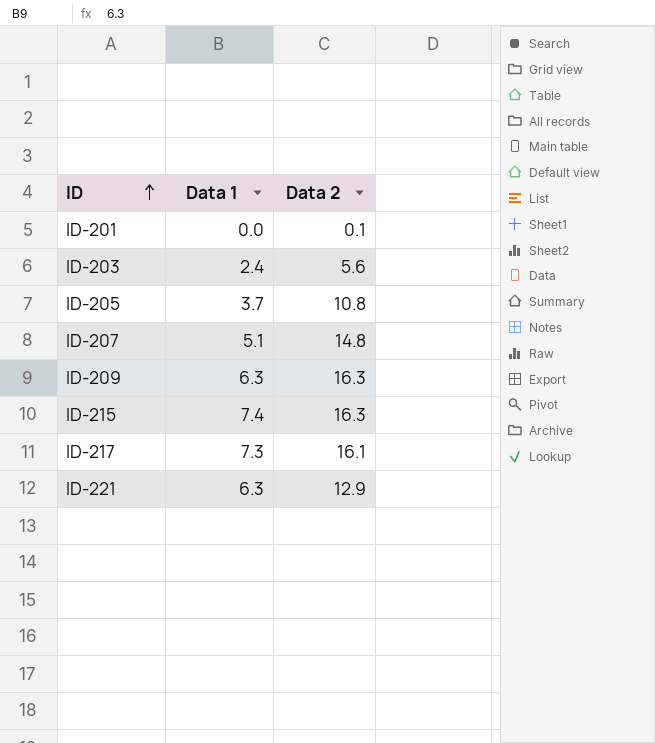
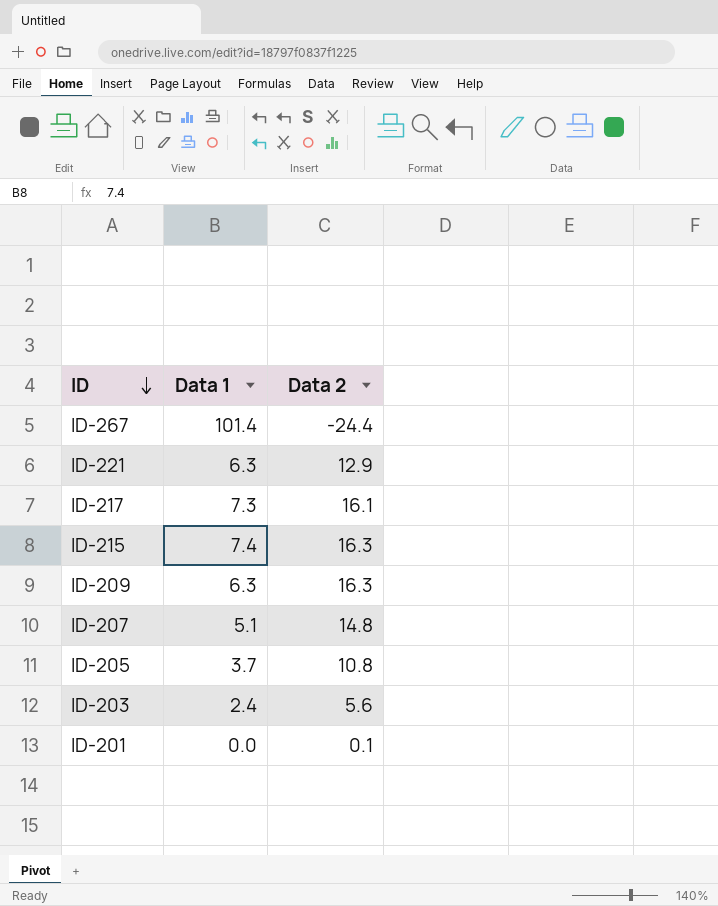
row order: ID ascending -> ID descending
row ID-267: none -> 101.4 | -24.4

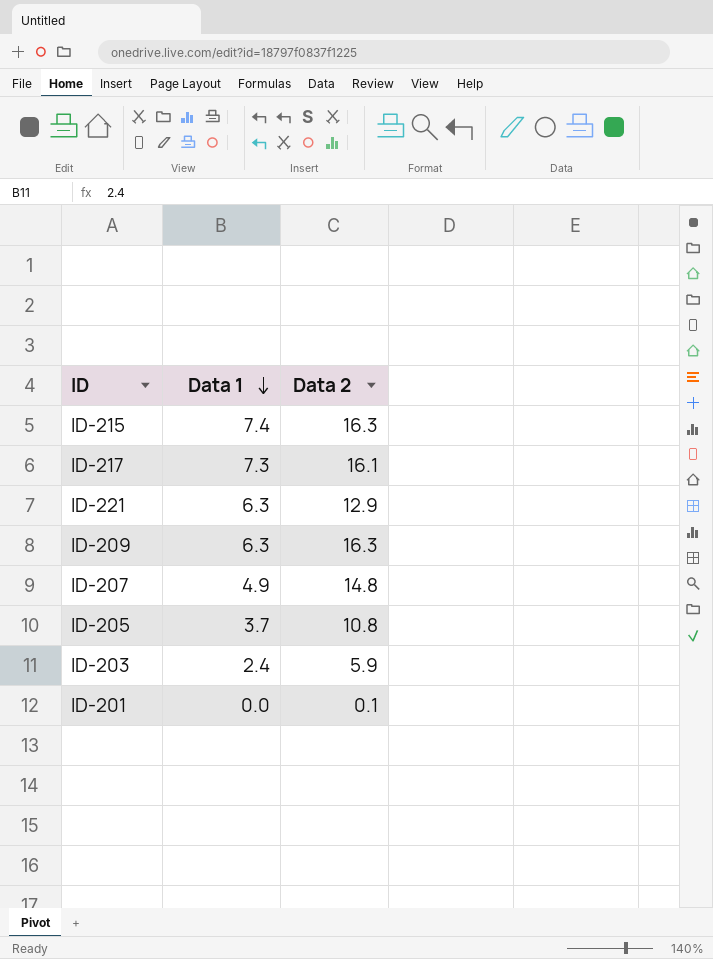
row order: ID descending -> Data 1 descending
row ID-267: 101.4 | -24.4 -> none
ID-207 | Data 1: 5.1 -> 4.9
ID-203 | Data 2: 5.6 -> 5.9

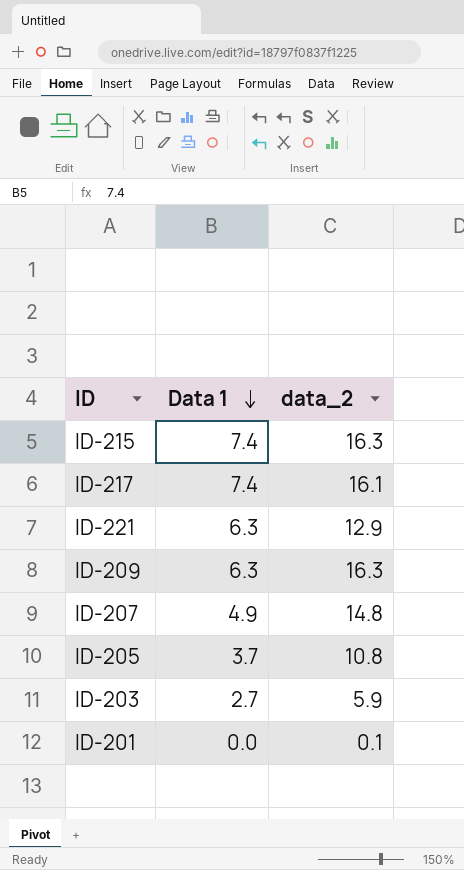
column name: Data 2 -> data_2
ID-217 | Data 1: 7.3 -> 7.4
ID-203 | Data 1: 2.4 -> 2.7

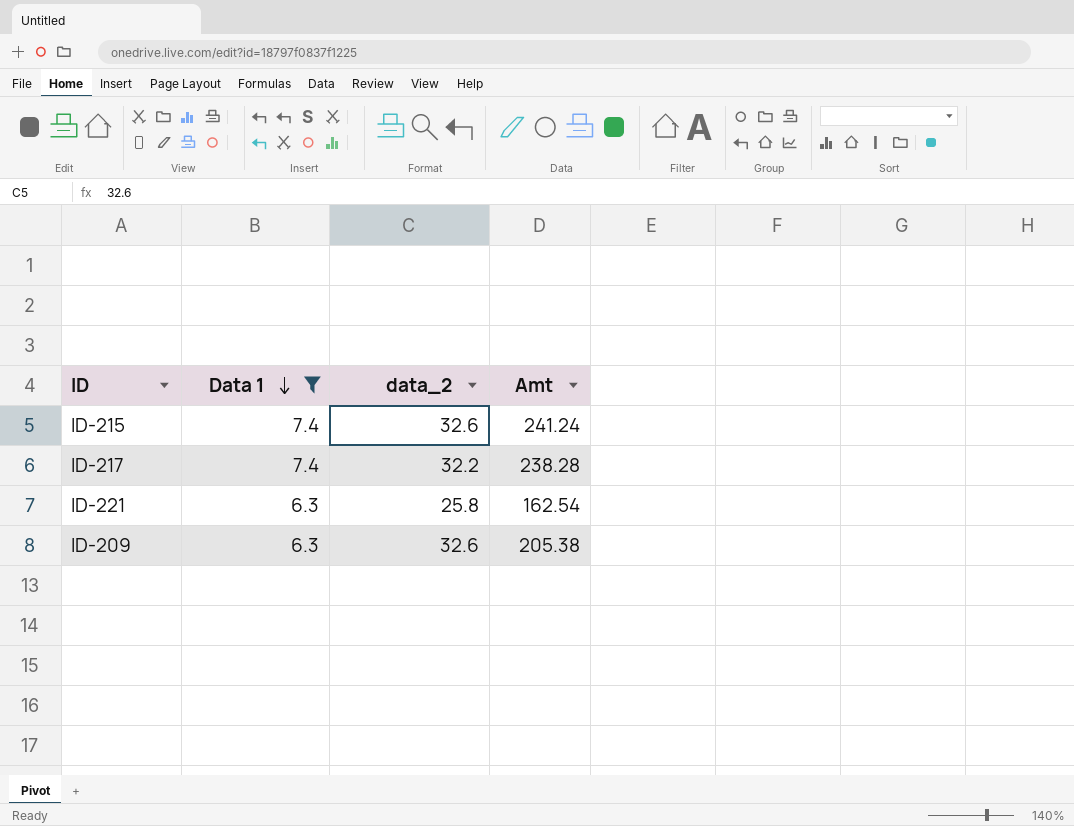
filter: none -> Data 1 >= 6.3
column Amt | formula: none -> [Data 1] * [data_2]
ID-215 | data_2: 16.3 -> 32.6
ID-217 | data_2: 16.1 -> 32.2
ID-221 | data_2: 12.9 -> 25.8
ID-209 | data_2: 16.3 -> 32.6

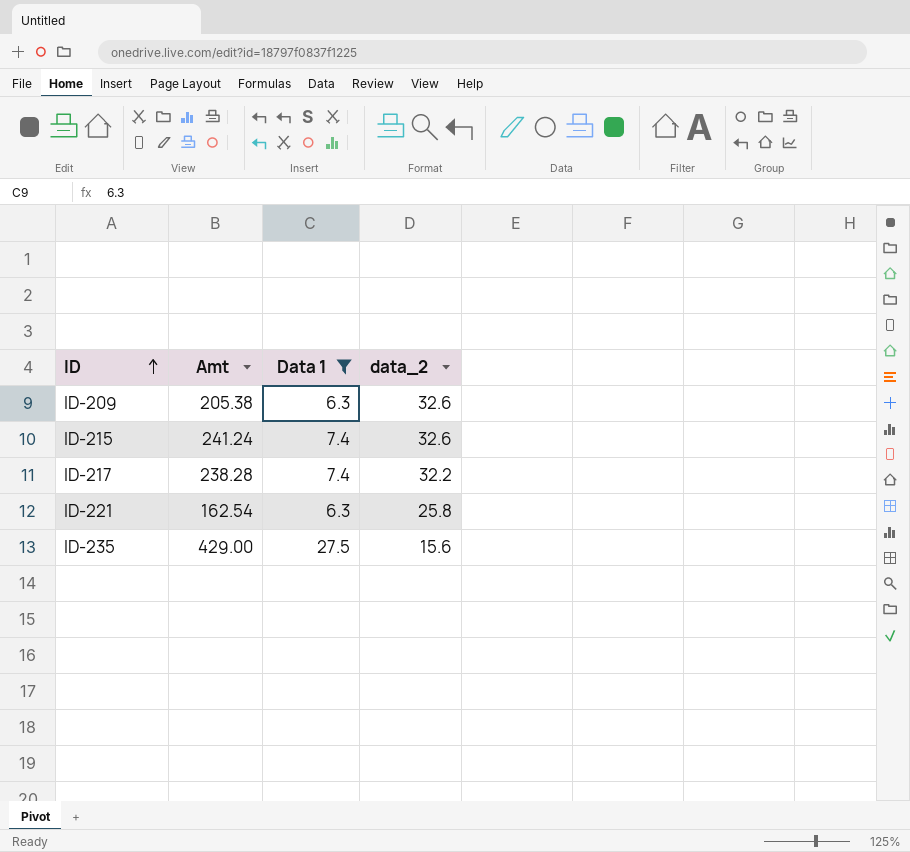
row order: Data 1 descending -> ID ascending
column Amt | position: 4 -> 2
row ID-235: none -> 429.00 | 27.5 | 15.6

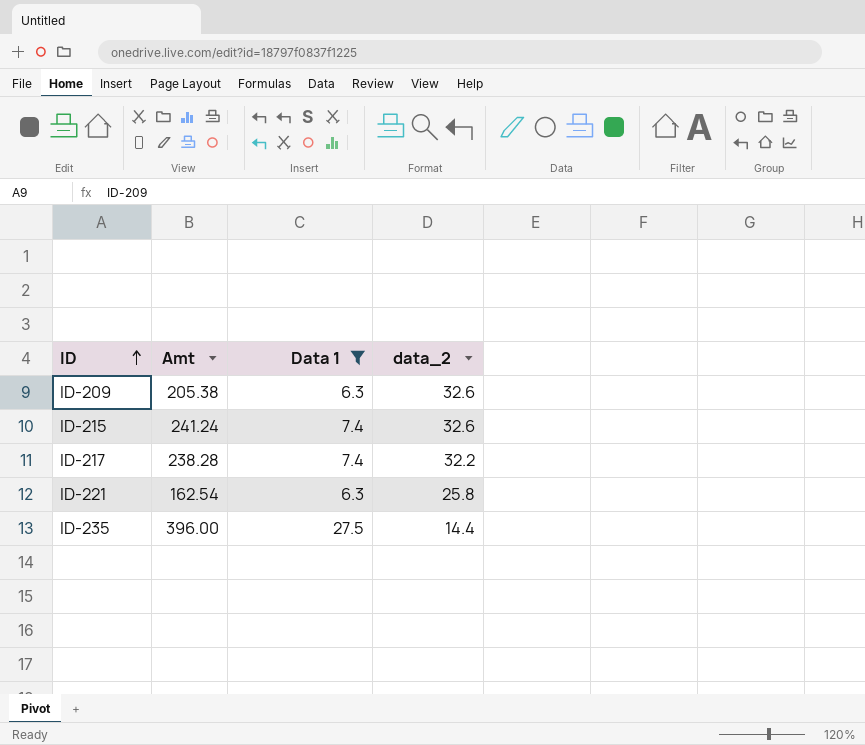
ID-235 | Amt: 429.00 -> 396.00
ID-235 | data_2: 15.6 -> 14.4

